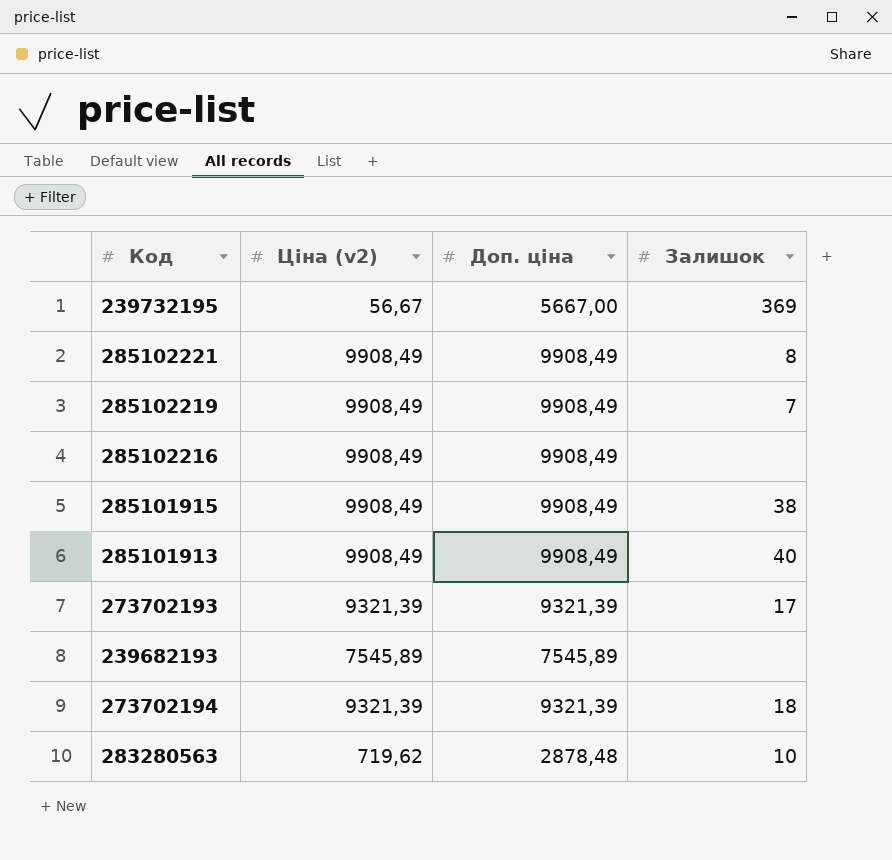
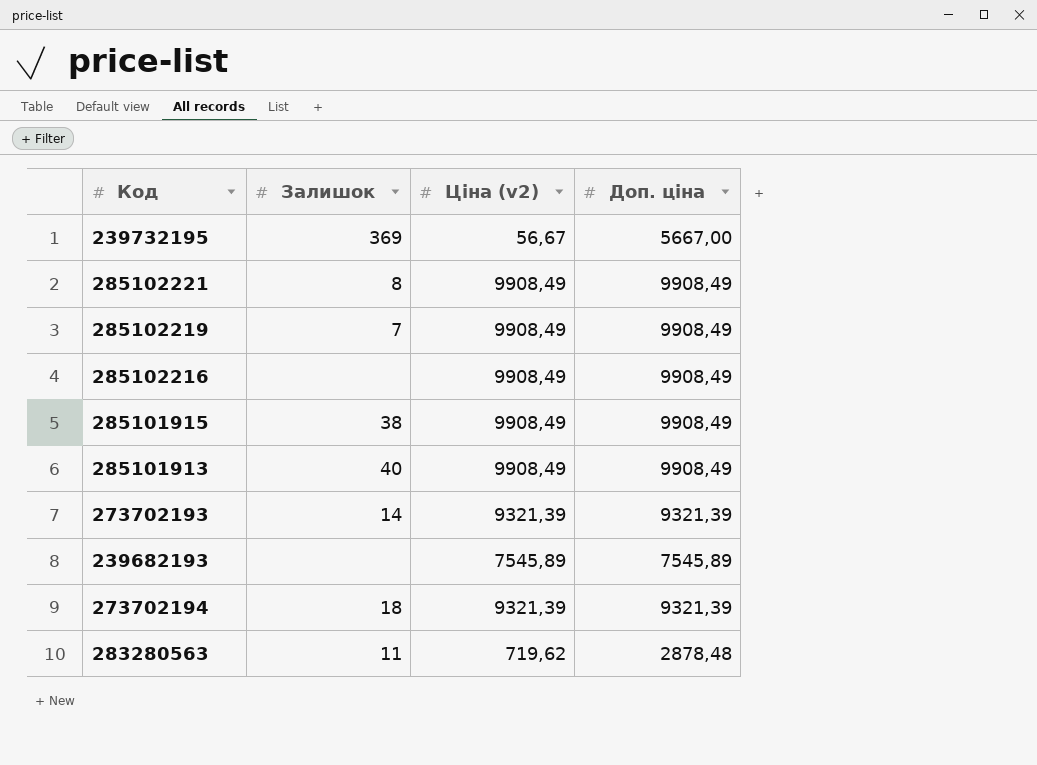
column Залишок | position: 4 -> 2
273702193 | Залишок: 17 -> 14
283280563 | Залишок: 10 -> 11

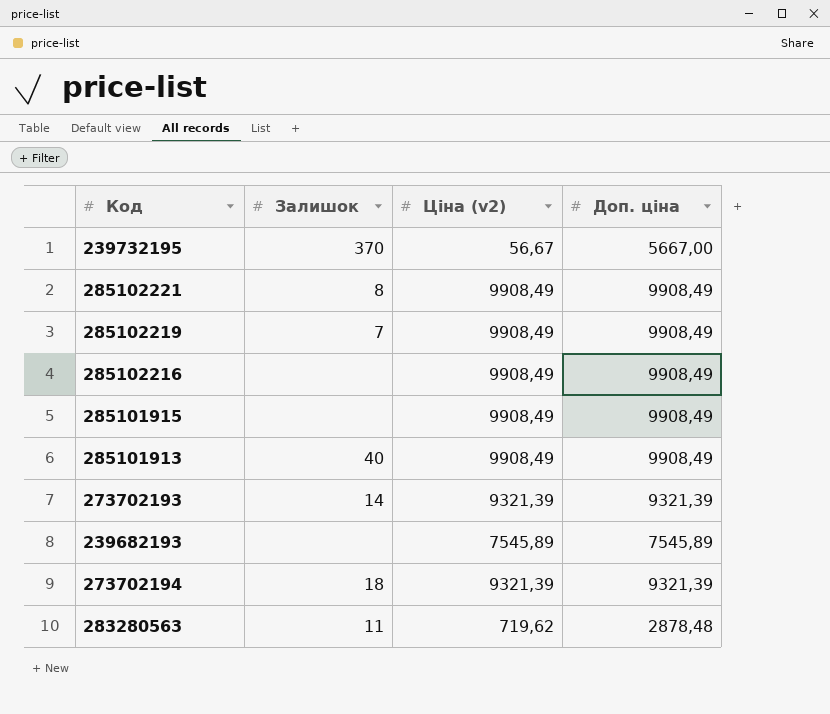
239732195 | Залишок: 369 -> 370
285101915 | Залишок: 38 -> none

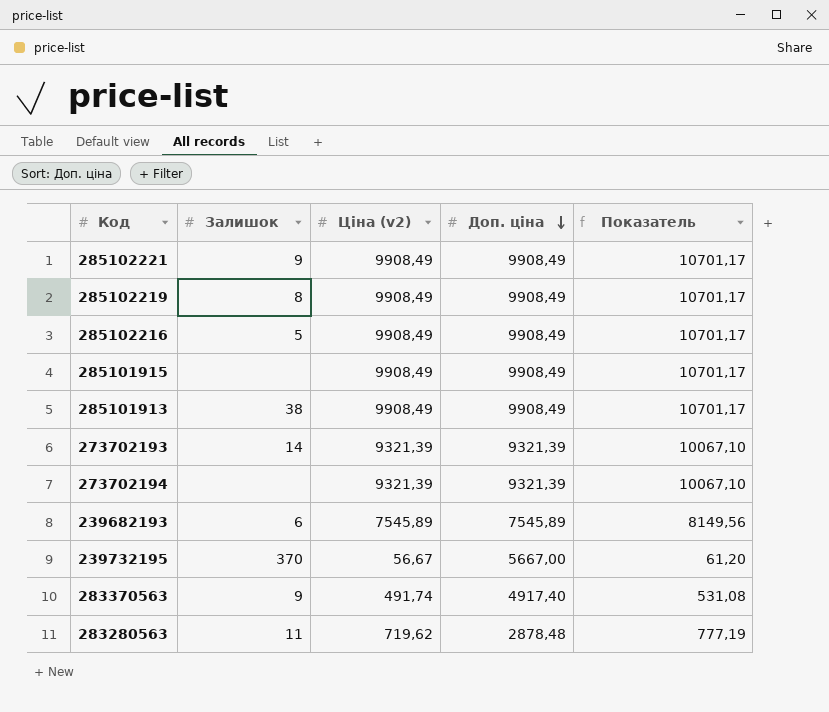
row order: none -> Доп. ціна descending
column Показатель | formula: none -> [Ціна (v2)] * 1,08
285102221 | Залишок: 8 -> 9
285102219 | Залишок: 7 -> 8
285102216 | Залишок: none -> 5
285101913 | Залишок: 40 -> 38
273702194 | Залишок: 18 -> none
239682193 | Залишок: none -> 6
row 283370563: none -> 9 | 491,74 | 4917,40 | 531,08

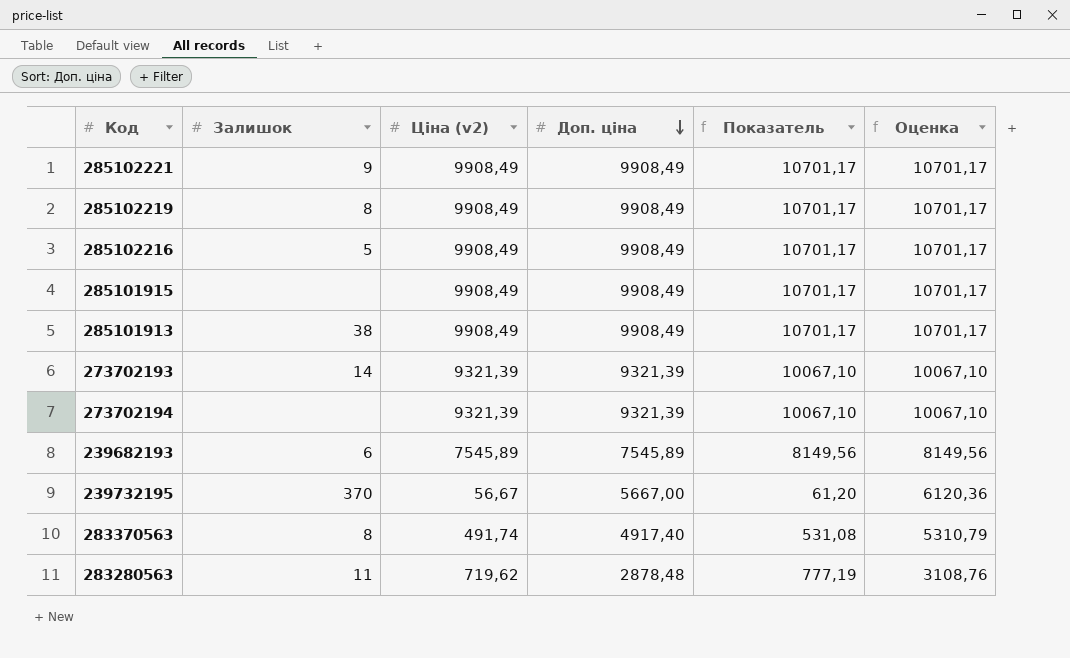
column Оценка | formula: none -> [Доп. ціна] * 1,08
283370563 | Залишок: 9 -> 8

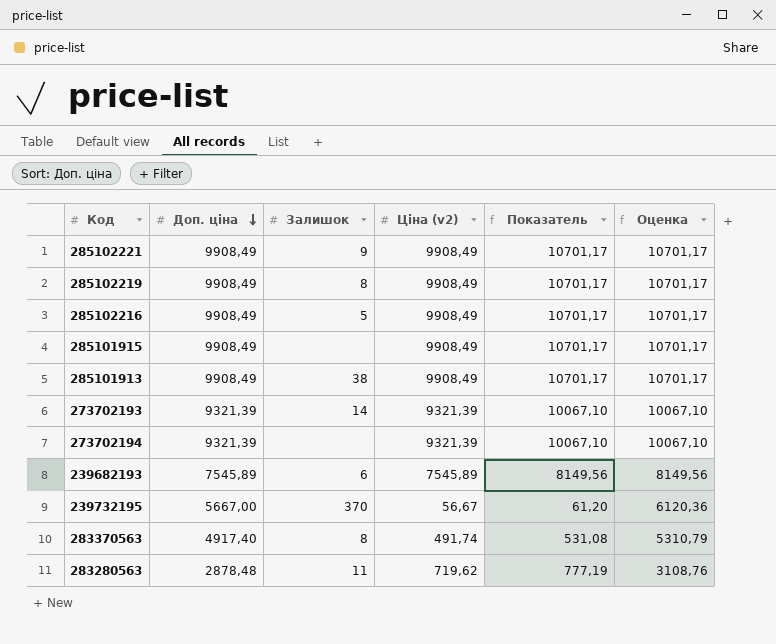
column Доп. ціна | position: 4 -> 2

